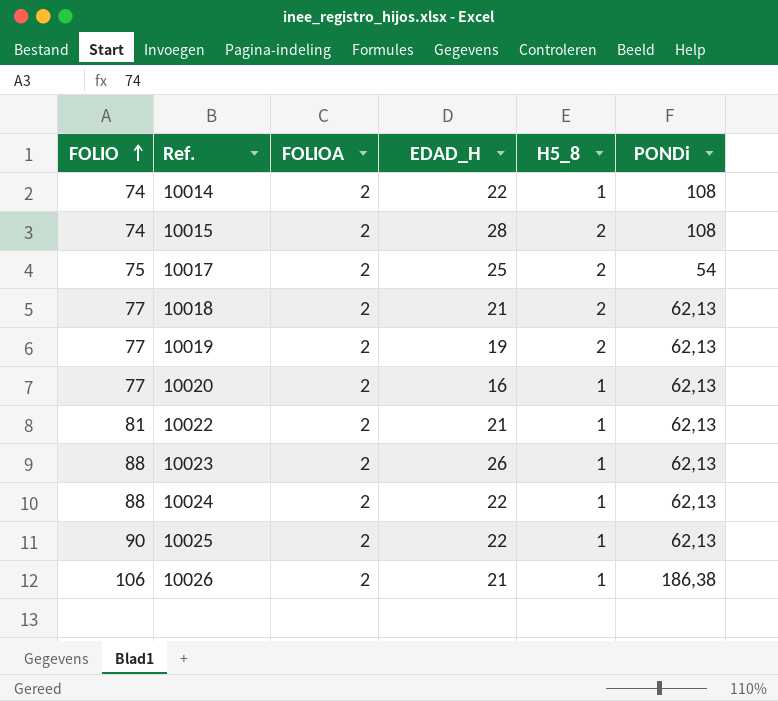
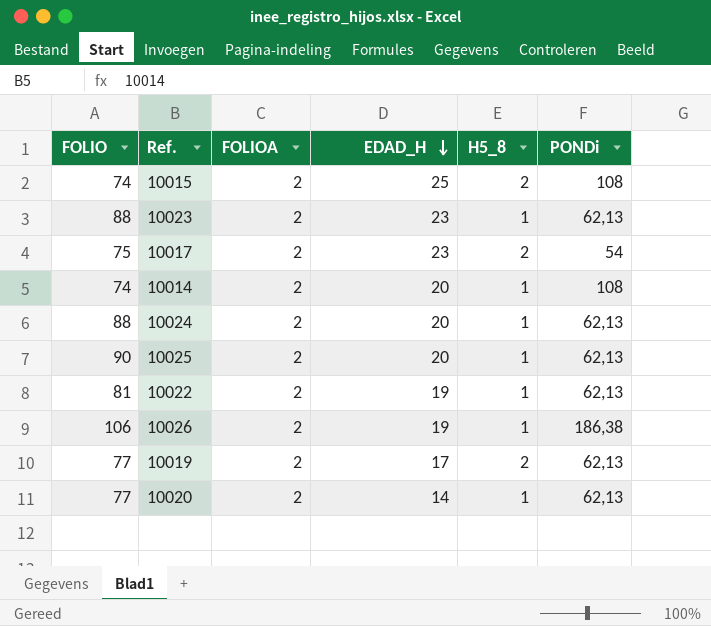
row order: FOLIO ascending -> EDAD_H descending
row 10018: 77 | 2 | 21 | 2 | 62,13 -> none
10015 | EDAD_H: 28 -> 25
10023 | EDAD_H: 26 -> 23
10017 | EDAD_H: 25 -> 23
10014 | EDAD_H: 22 -> 20
10024 | EDAD_H: 22 -> 20
10025 | EDAD_H: 22 -> 20
10022 | EDAD_H: 21 -> 19
10026 | EDAD_H: 21 -> 19
10019 | EDAD_H: 19 -> 17
10020 | EDAD_H: 16 -> 14

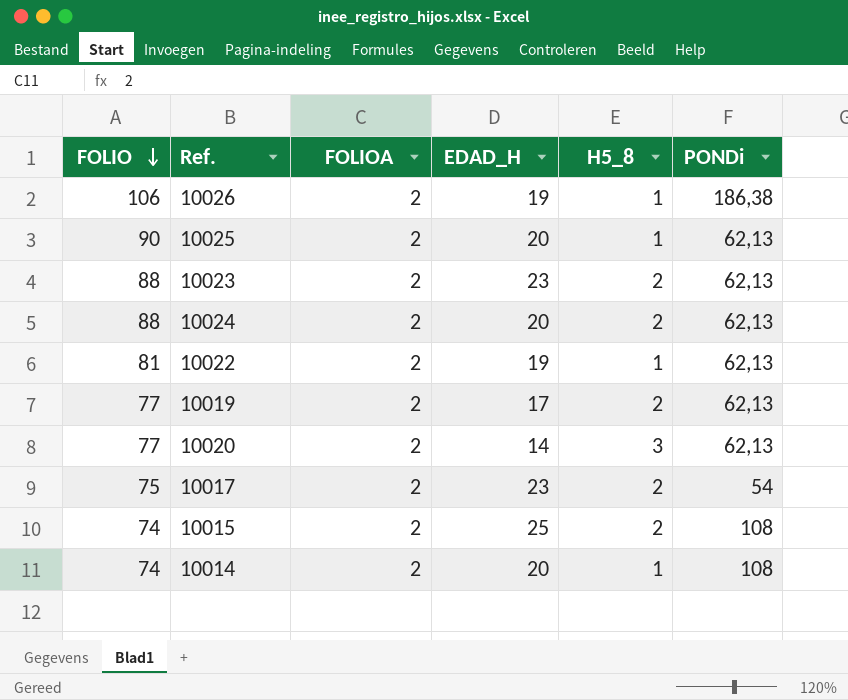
row order: EDAD_H descending -> FOLIO descending
10023 | H5_8: 1 -> 2
10024 | H5_8: 1 -> 2
10020 | H5_8: 1 -> 3

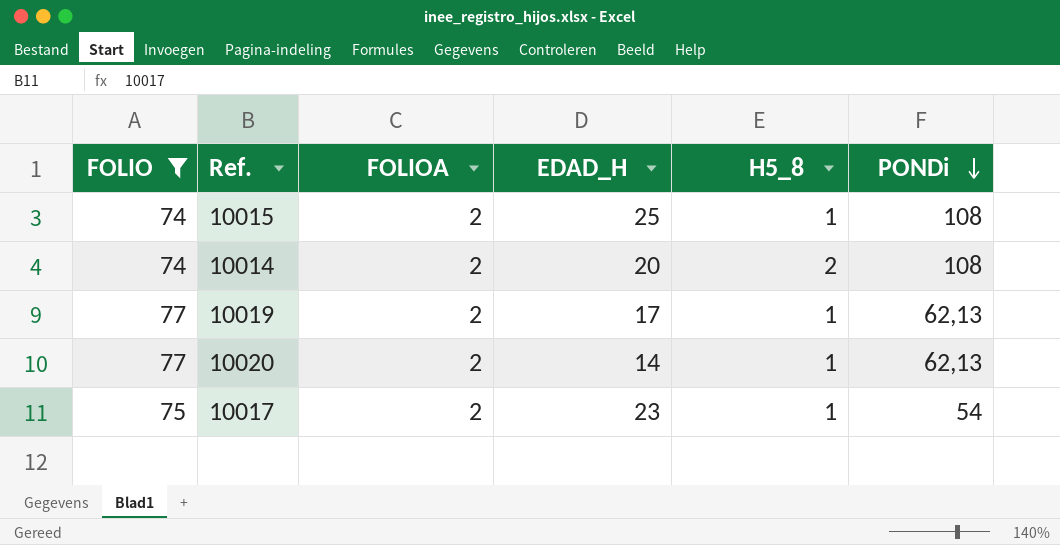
filter: none -> FOLIO <= 77
row order: FOLIO descending -> PONDi descending
10015 | H5_8: 2 -> 1
10014 | H5_8: 1 -> 2
10019 | H5_8: 2 -> 1
10020 | H5_8: 3 -> 1
10017 | H5_8: 2 -> 1

